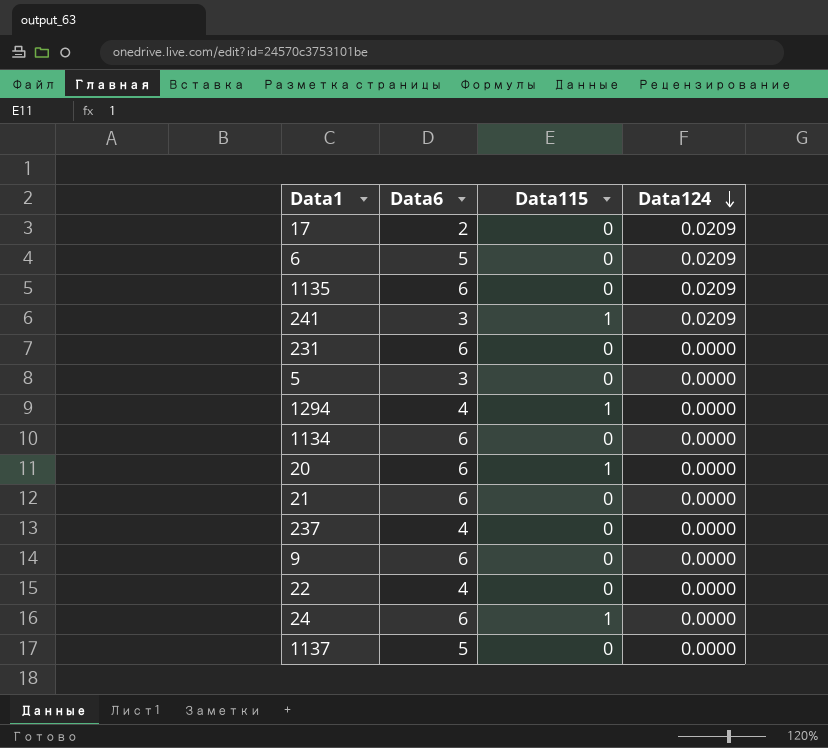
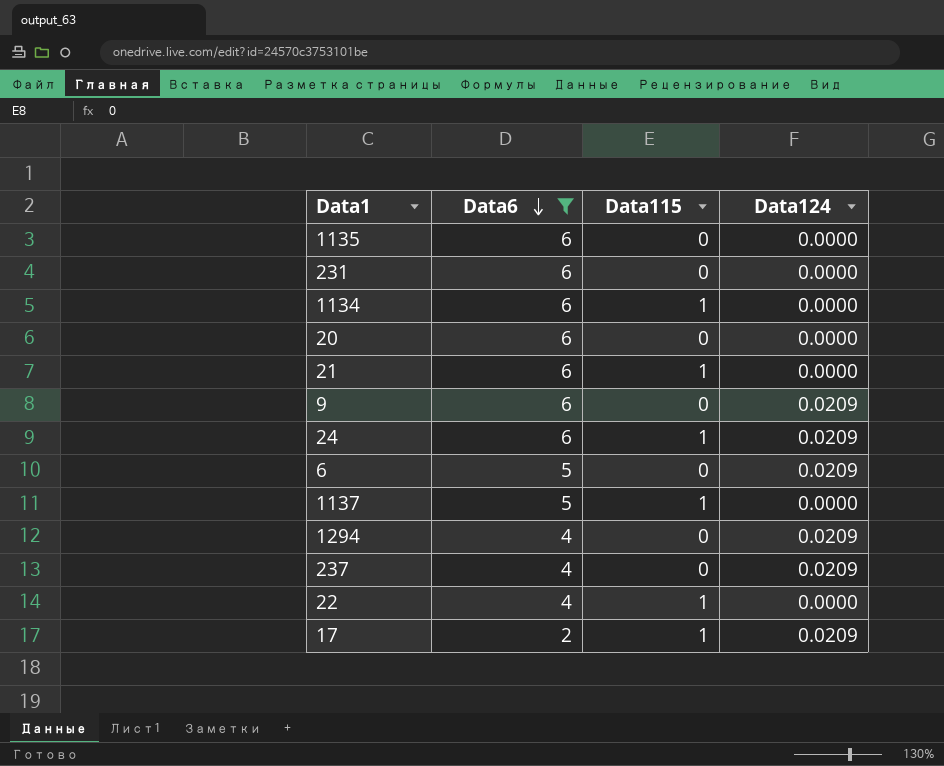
filter: none -> Data6 != 3
row order: Data124 descending -> Data6 descending
1135 | Data124: 0.0209 -> 0.0000
1134 | Data115: 0 -> 1
20 | Data115: 1 -> 0
21 | Data115: 0 -> 1
9 | Data124: 0.0000 -> 0.0209
24 | Data124: 0.0000 -> 0.0209
1137 | Data115: 0 -> 1
1294 | Data115: 1 -> 0
1294 | Data124: 0.0000 -> 0.0209
237 | Data124: 0.0000 -> 0.0209
22 | Data115: 0 -> 1
17 | Data115: 0 -> 1

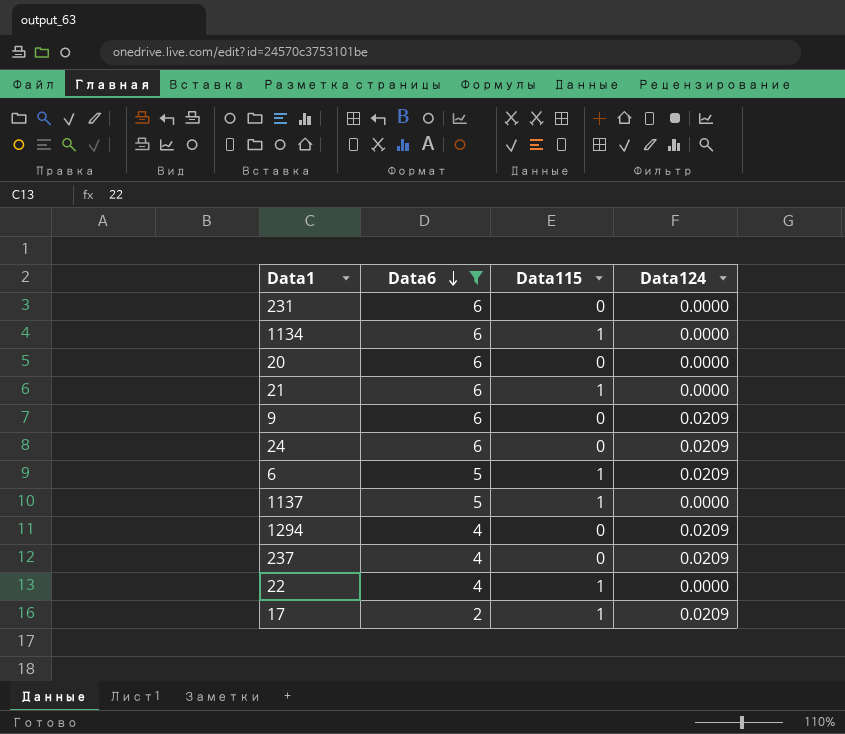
row 1135: 6 | 0 | 0.0000 -> none
24 | Data115: 1 -> 0
6 | Data115: 0 -> 1

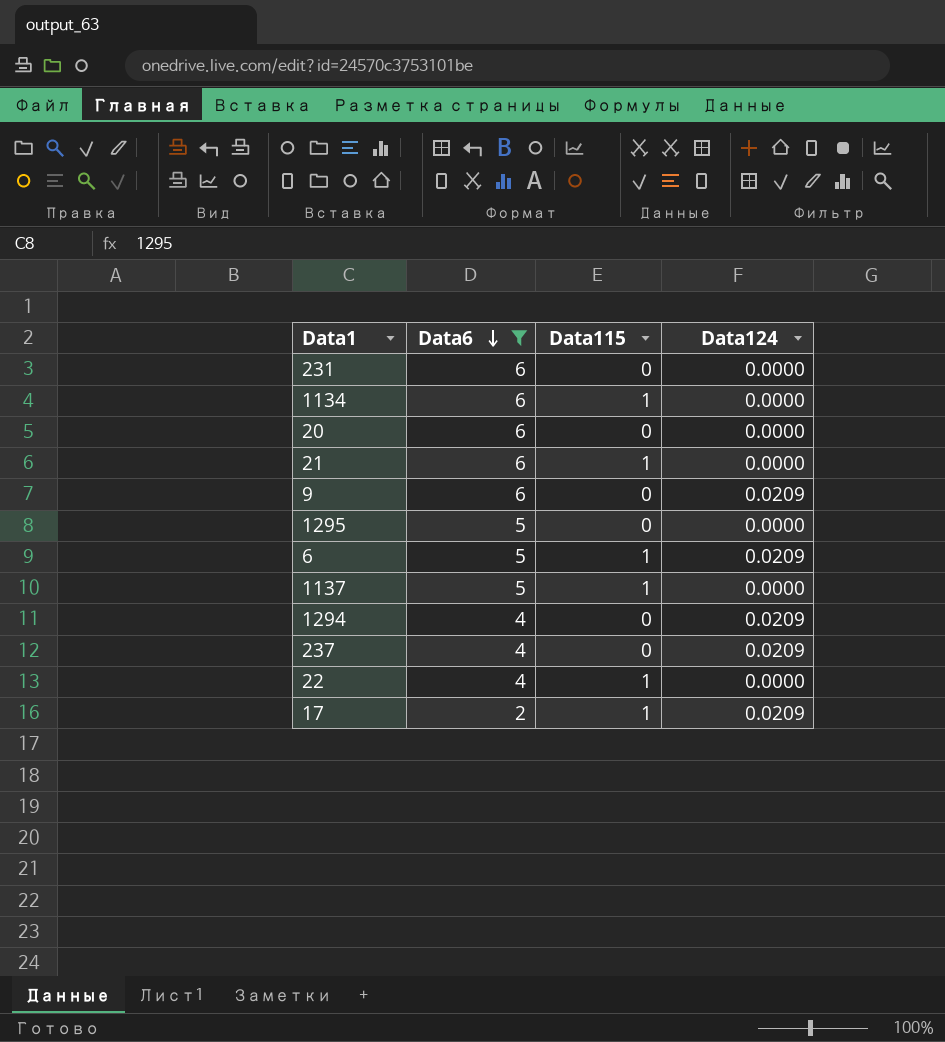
row 24: 6 | 0 | 0.0209 -> none
row 1295: none -> 5 | 0 | 0.0000

